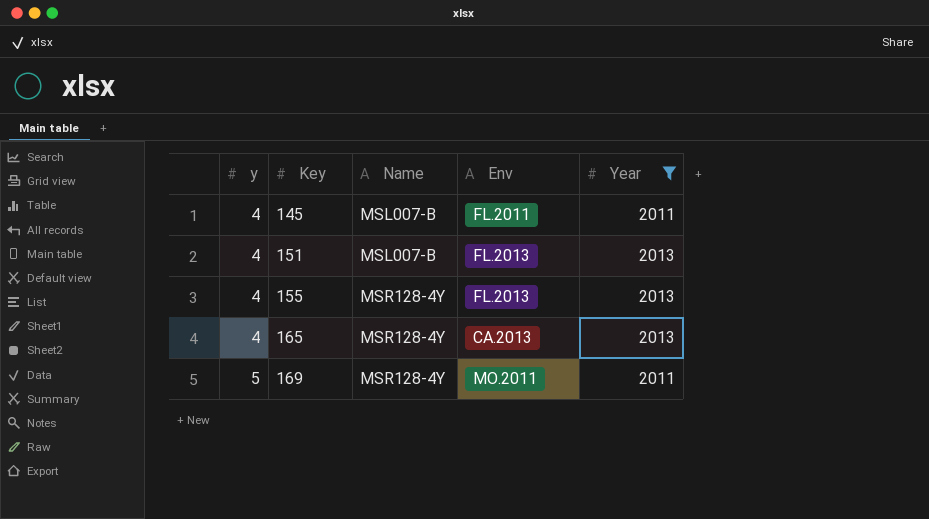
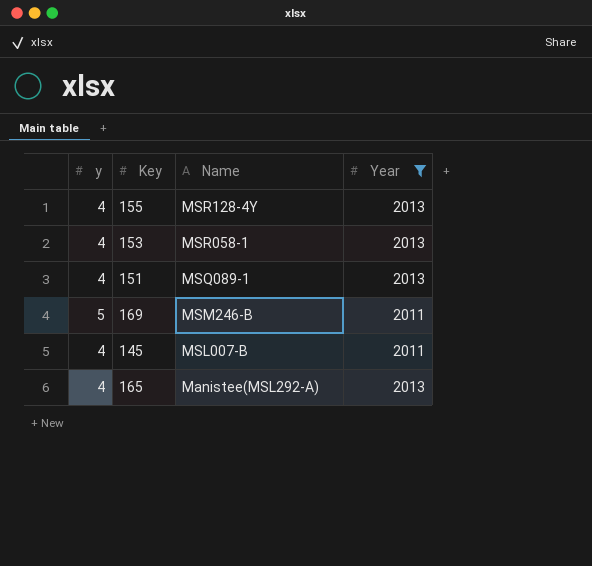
row order: y ascending -> Name descending
column Env | position: 4 -> none
row 153: none -> 4 | MSR058-1 | 2013
151 | Name: MSL007-B -> MSQ089-1
169 | Name: MSR128-4Y -> MSM246-B
165 | Name: MSR128-4Y -> Manistee(MSL292-A)

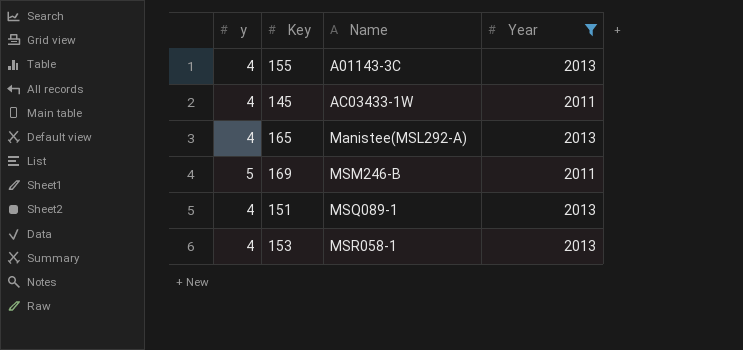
row order: Name descending -> Name ascending
155 | Name: MSR128-4Y -> A01143-3C
145 | Name: MSL007-B -> AC03433-1W

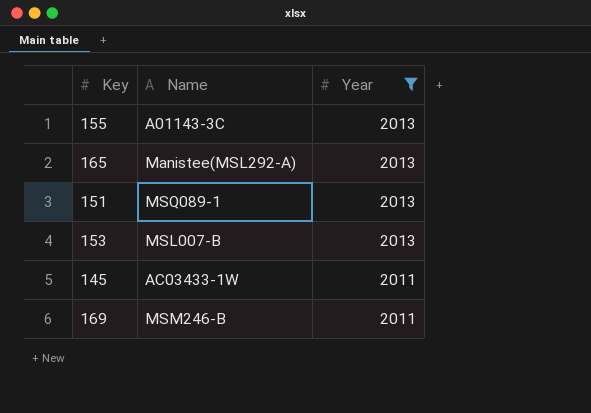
row order: Name ascending -> Year descending
column y | position: 1 -> none
153 | Name: MSR058-1 -> MSL007-B

